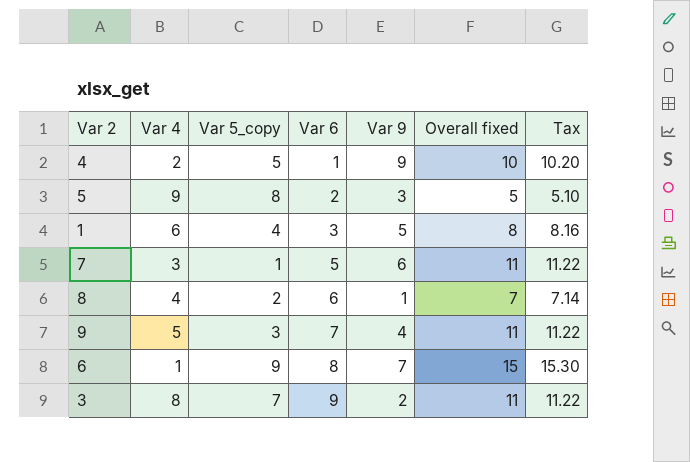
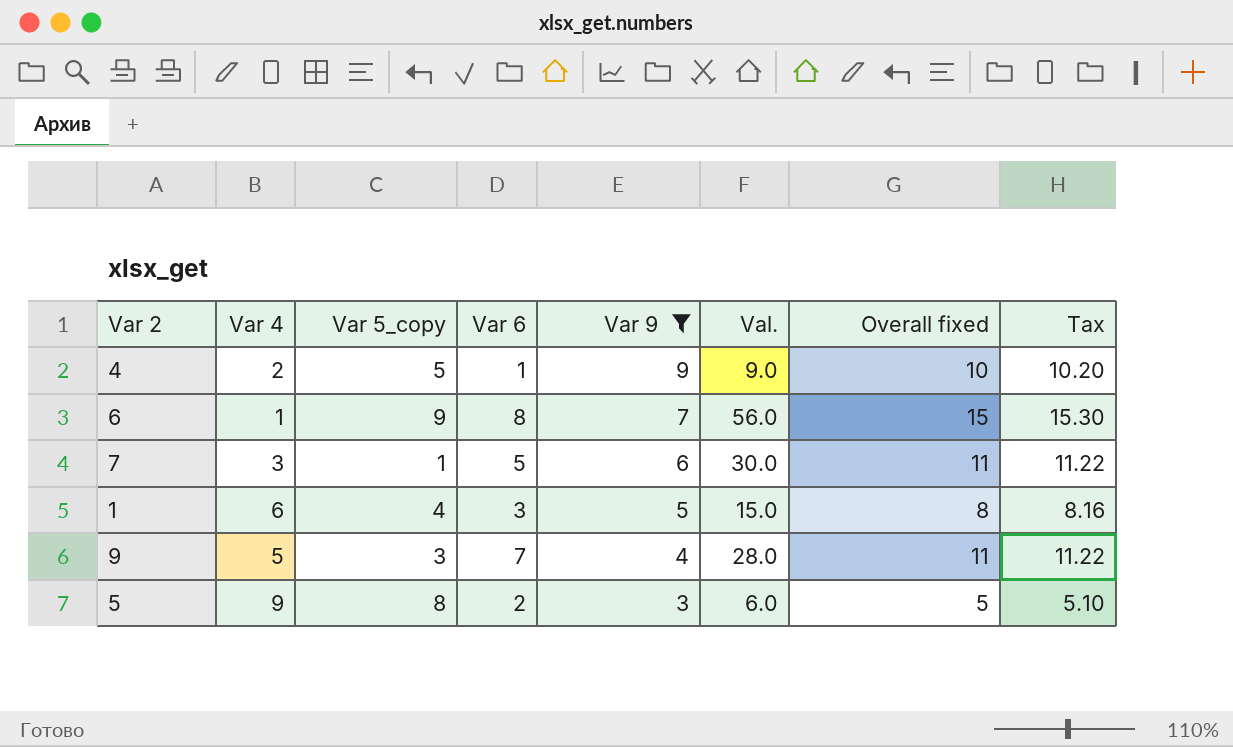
filter: none -> Var 9 >= 3
row order: Var 6 ascending -> Var 9 descending
column Val. | formula: none -> [Var 6] * [Var 9]

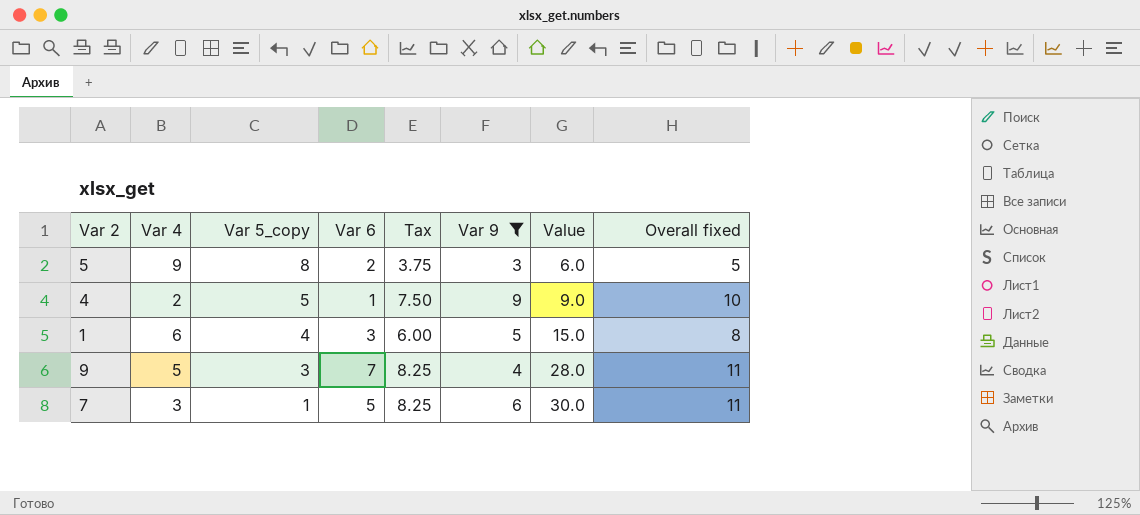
row order: Var 9 descending -> Var 5_copy descending
column Tax | formula: [Overall fixed] * 1.02 -> [Overall fixed] * 0.75
column Tax | position: 8 -> 5
column name: Val. -> Value
row 6: 1 | 9 | 8 | 7 | 56.0 | 15 | 15.30 -> none

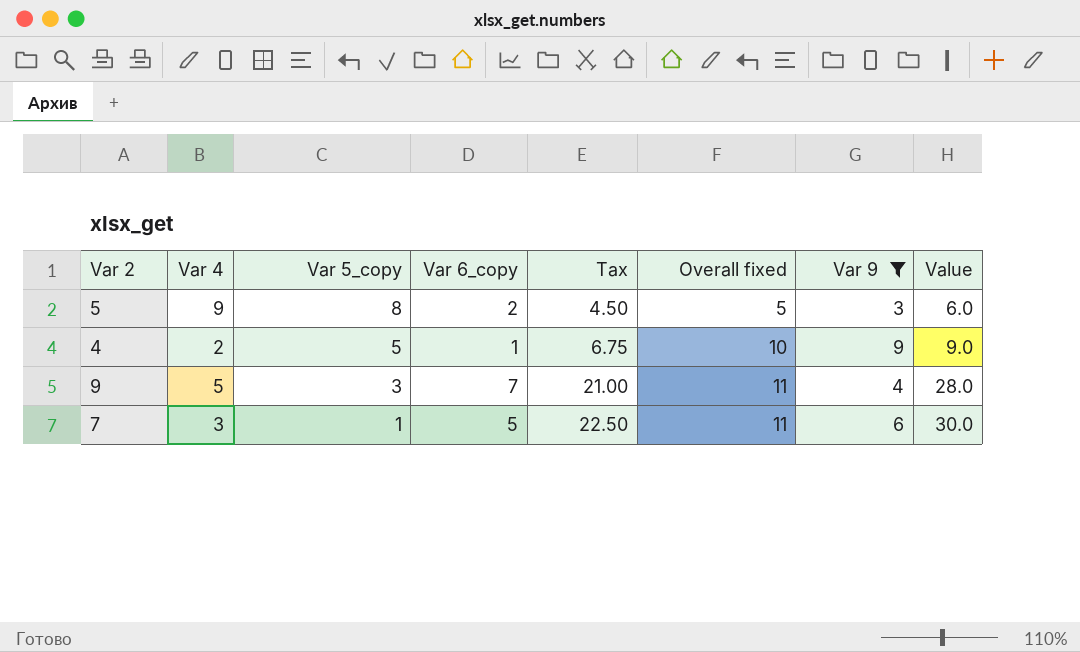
column name: Var 6 -> Var 6_copy
column Tax | formula: [Overall fixed] * 0.75 -> [Value] * 0.75
column Overall fixed | position: 8 -> 6
row 1: 6 | 4 | 3 | 6.00 | 5 | 15.0 | 8 -> none

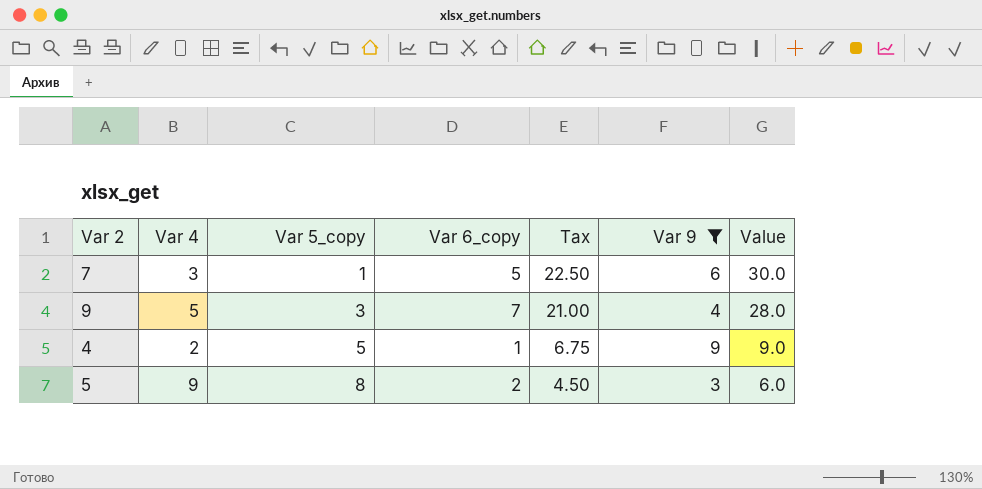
row order: Var 5_copy descending -> Var 5_copy ascending
column Overall fixed | formula: [Var 6_copy] + [Var 9] -> none

